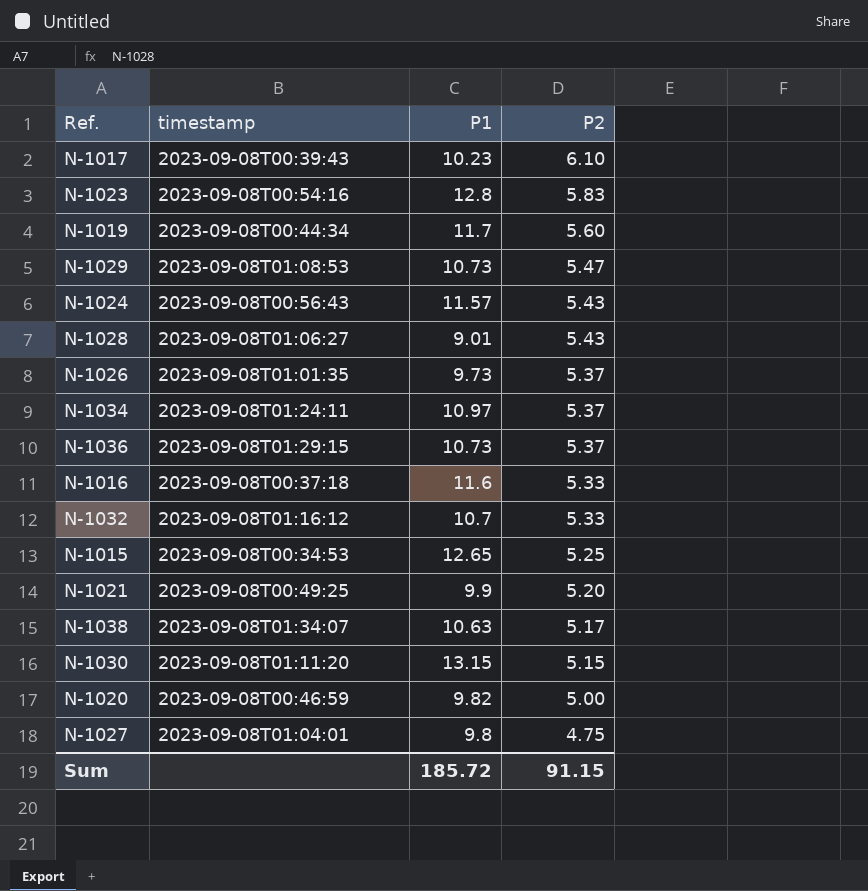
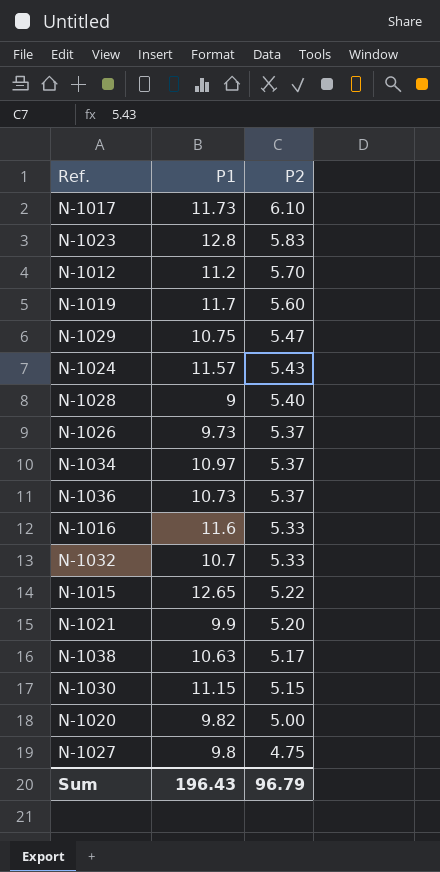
column timestamp | position: 2 -> none
N-1017 | P1: 10.23 -> 11.73
row N-1012: none -> 11.2 | 5.70
N-1029 | P1: 10.73 -> 10.75
N-1028 | P1: 9.01 -> 9
N-1028 | P2: 5.43 -> 5.40
N-1015 | P2: 5.25 -> 5.22
N-1030 | P1: 13.15 -> 11.15
Sum | P1: 185.72 -> 196.43
Sum | P2: 91.15 -> 96.79

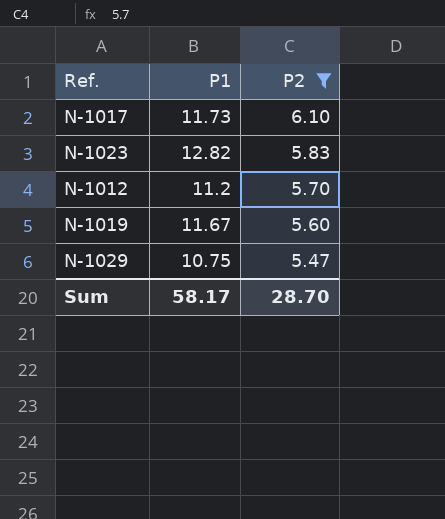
filter: none -> P2 >= 5.47
N-1023 | P1: 12.8 -> 12.82
N-1019 | P1: 11.7 -> 11.67
Sum | P1: 196.43 -> 58.17
Sum | P2: 96.79 -> 28.70

